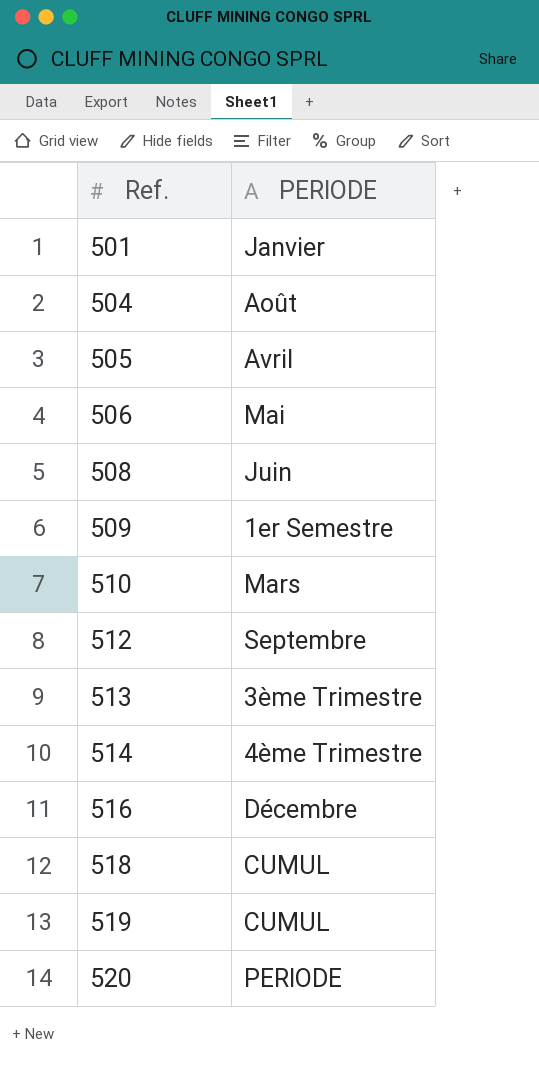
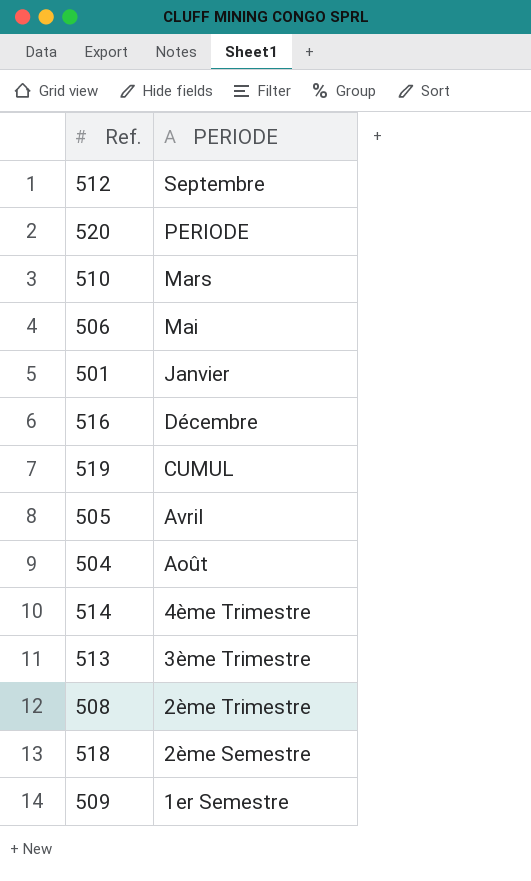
row order: Ref. ascending -> PERIODE descending
508 | PERIODE: Juin -> 2ème Trimestre
518 | PERIODE: CUMUL -> 2ème Semestre

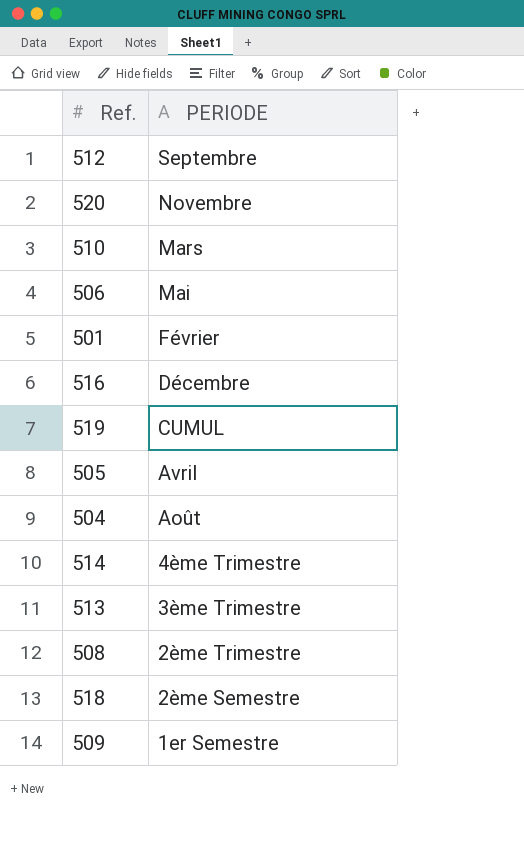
520 | PERIODE: PERIODE -> Novembre
501 | PERIODE: Janvier -> Février

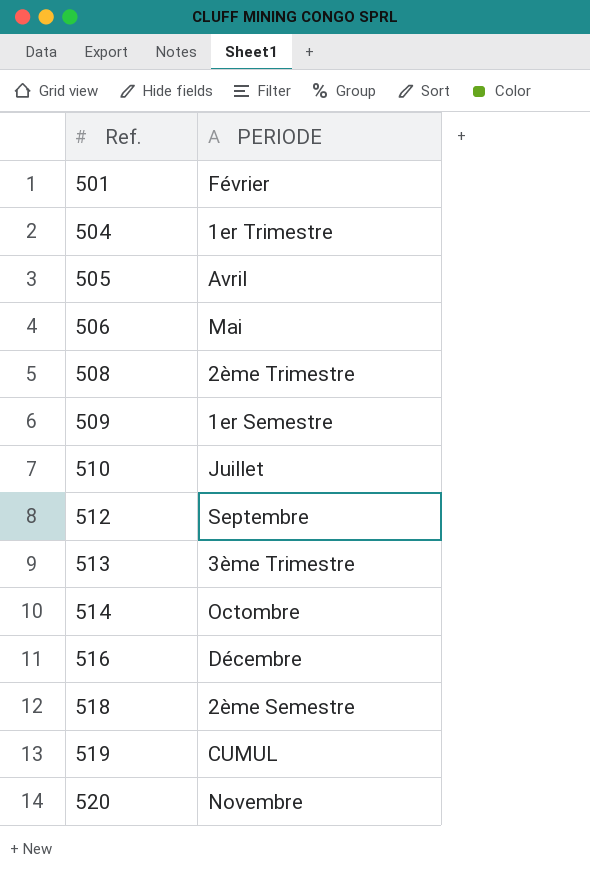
row order: PERIODE descending -> Ref. ascending
504 | PERIODE: Août -> 1er Trimestre
510 | PERIODE: Mars -> Juillet
514 | PERIODE: 4ème Trimestre -> Octombre

